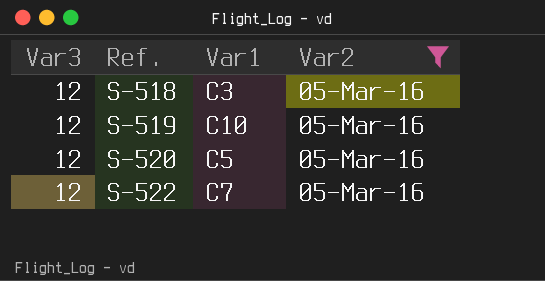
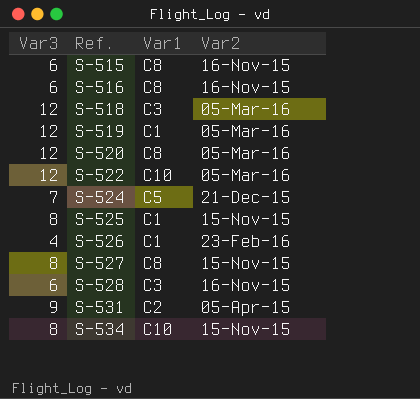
filter: Var2 = 05-Mar-16 -> none
S-519 | Var1: C10 -> C1
S-520 | Var1: C5 -> C8
S-522 | Var1: C7 -> C10

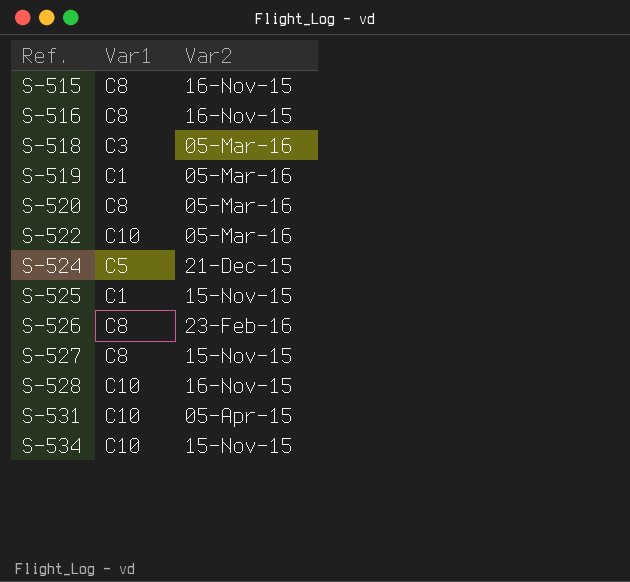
column Var3 | position: 1 -> none
S-526 | Var1: C1 -> C8
S-528 | Var1: C3 -> C10
S-531 | Var1: C2 -> C10

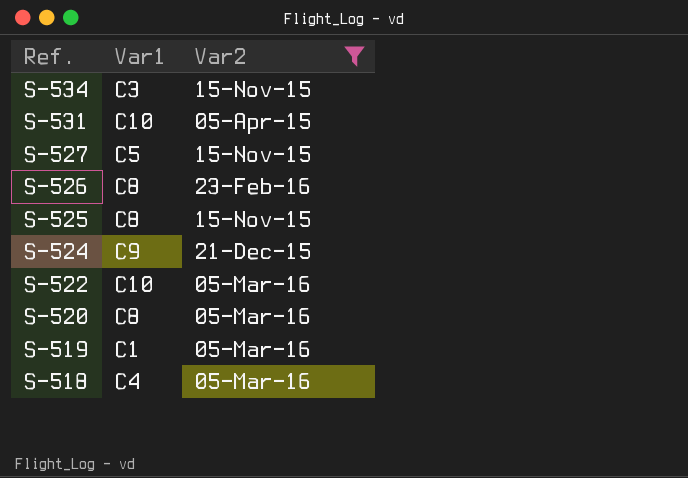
filter: none -> Var2 != 16-Nov-15
row order: Ref. ascending -> Ref. descending
S-534 | Var1: C10 -> C3
S-527 | Var1: C8 -> C5
S-525 | Var1: C1 -> C8
S-524 | Var1: C5 -> C9
S-518 | Var1: C3 -> C4

